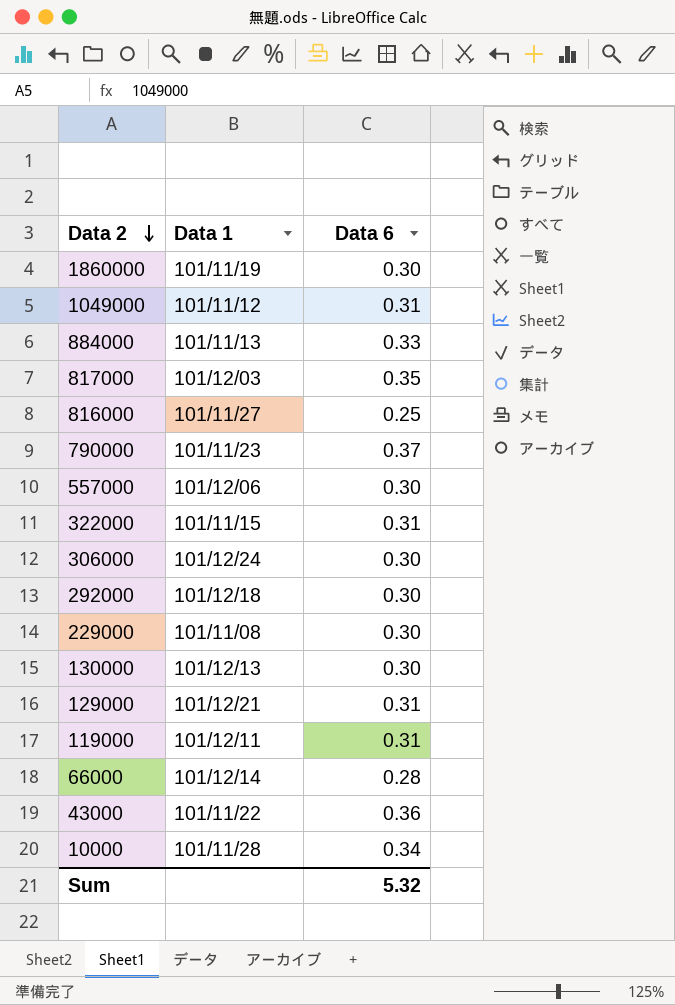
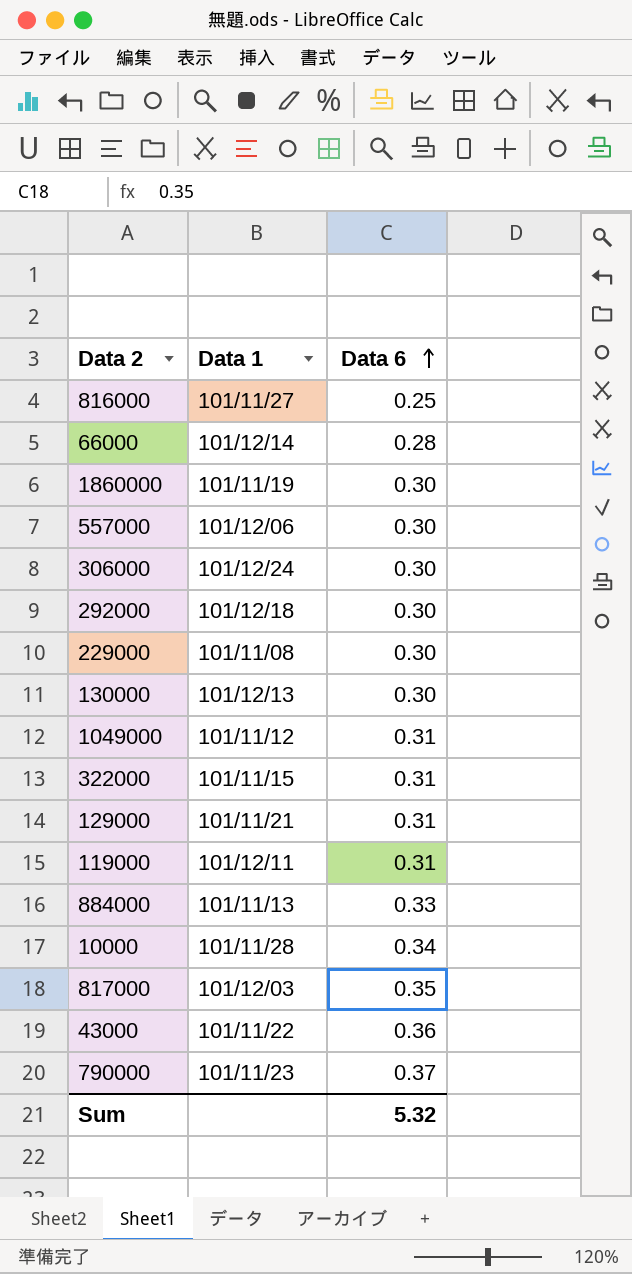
row order: Data 2 descending -> Data 6 ascending
129000 | Data 1: 101/12/21 -> 101/11/21

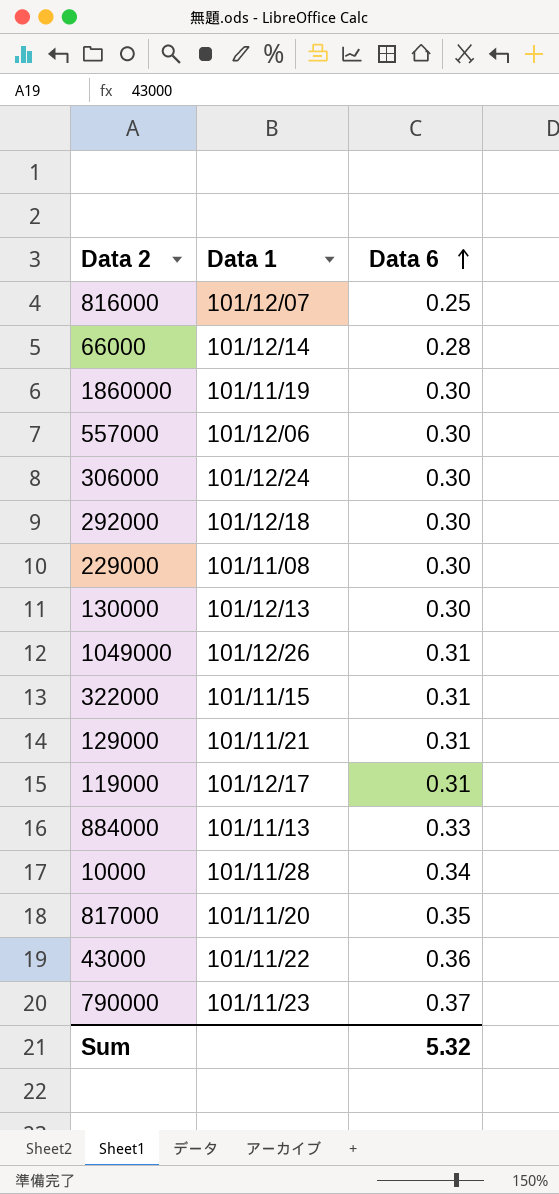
816000 | Data 1: 101/11/27 -> 101/12/07
1049000 | Data 1: 101/11/12 -> 101/12/26
119000 | Data 1: 101/12/11 -> 101/12/17
817000 | Data 1: 101/12/03 -> 101/11/20

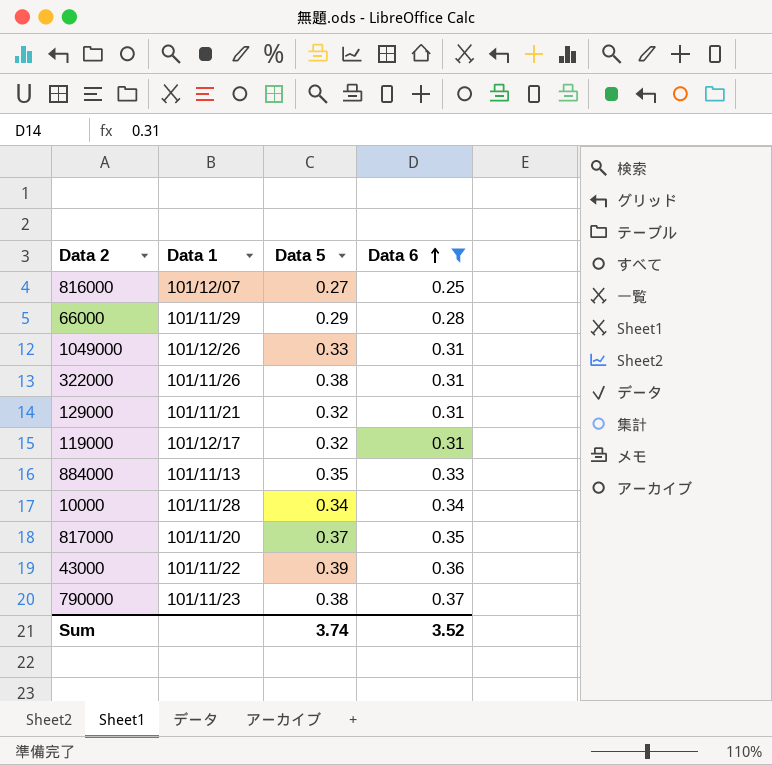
filter: none -> Data 6 != 0.30
column Data 5 | position: none -> 3
66000 | Data 1: 101/12/14 -> 101/11/29
322000 | Data 1: 101/11/15 -> 101/11/26
Sum | Data 6: 5.32 -> 3.52

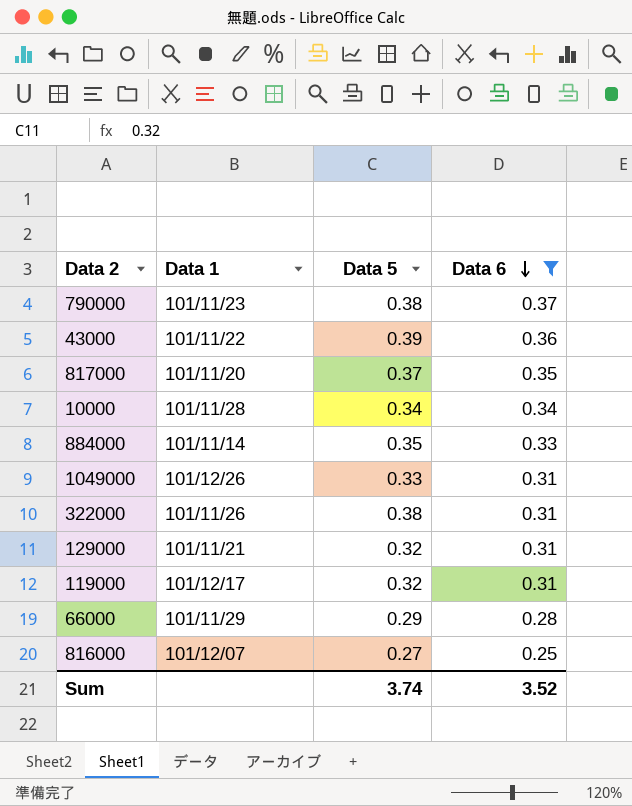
row order: Data 6 ascending -> Data 6 descending
884000 | Data 1: 101/11/13 -> 101/11/14

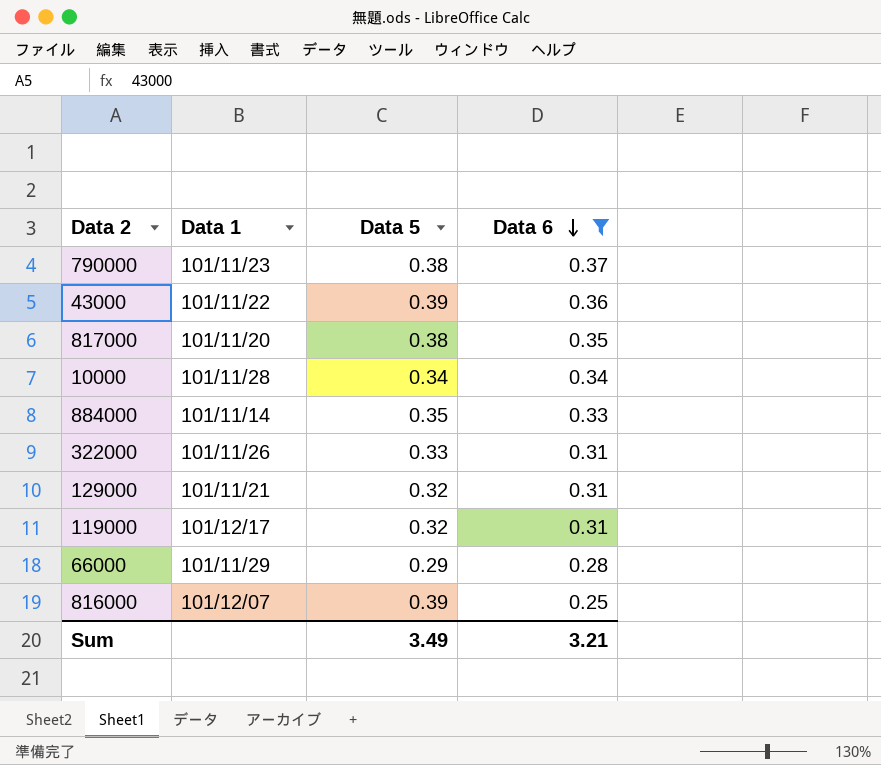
row 1049000: 101/12/26 | 0.33 | 0.31 -> none
817000 | Data 5: 0.37 -> 0.38
322000 | Data 5: 0.38 -> 0.33
816000 | Data 5: 0.27 -> 0.39
Sum | Data 5: 3.74 -> 3.49
Sum | Data 6: 3.52 -> 3.21

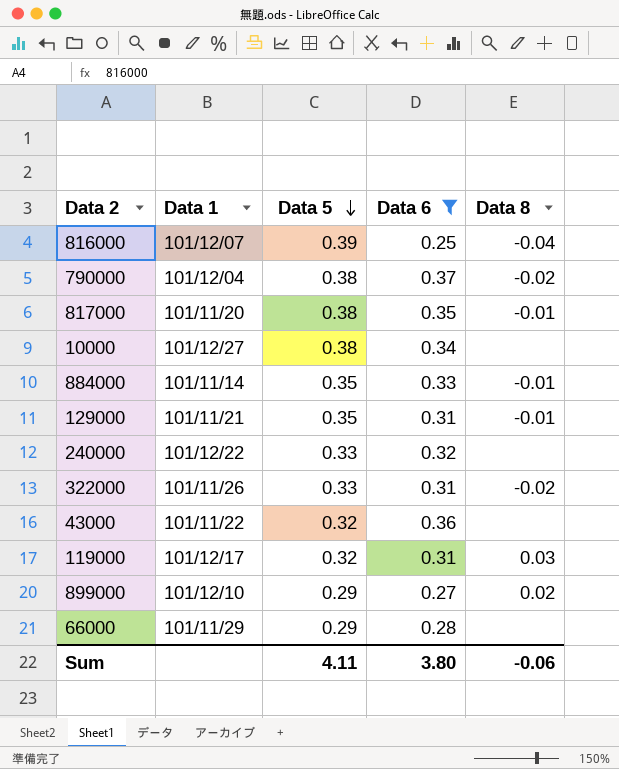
row order: Data 6 descending -> Data 5 descending
column Data 8 | position: none -> 5
790000 | Data 1: 101/11/23 -> 101/12/04
10000 | Data 1: 101/11/28 -> 101/12/27
10000 | Data 5: 0.34 -> 0.38
129000 | Data 5: 0.32 -> 0.35
row 240000: none -> 101/12/22 | 0.33 | 0.32 | none
43000 | Data 5: 0.39 -> 0.32
row 899000: none -> 101/12/10 | 0.29 | 0.27 | 0.02
Sum | Data 5: 3.49 -> 4.11
Sum | Data 6: 3.21 -> 3.80

